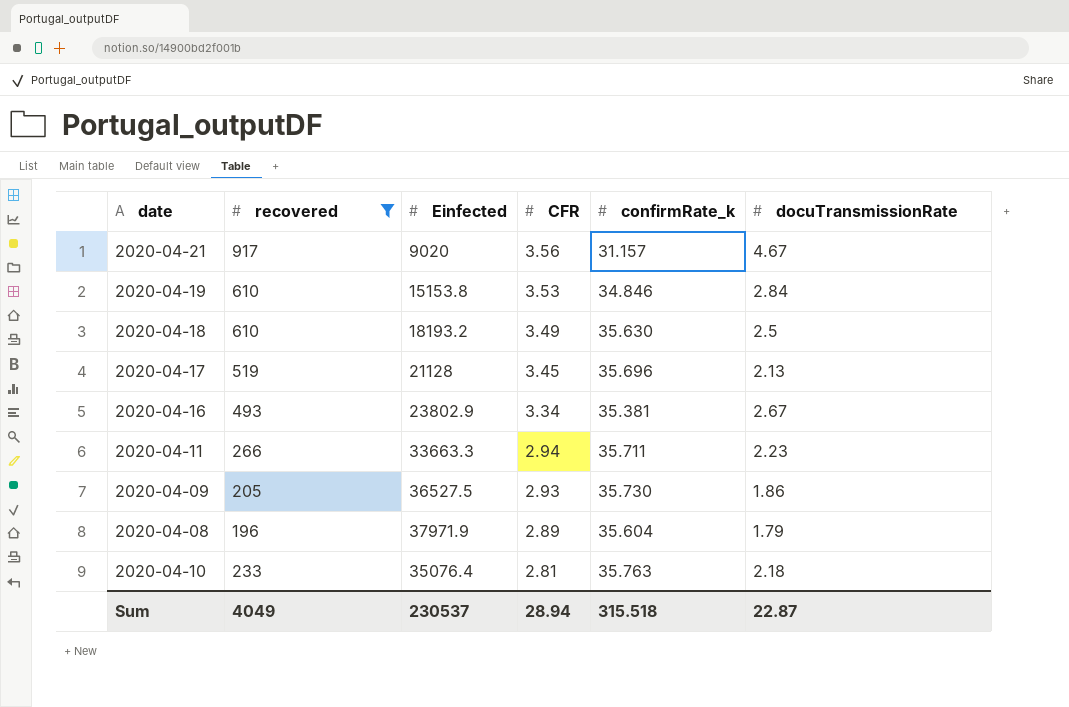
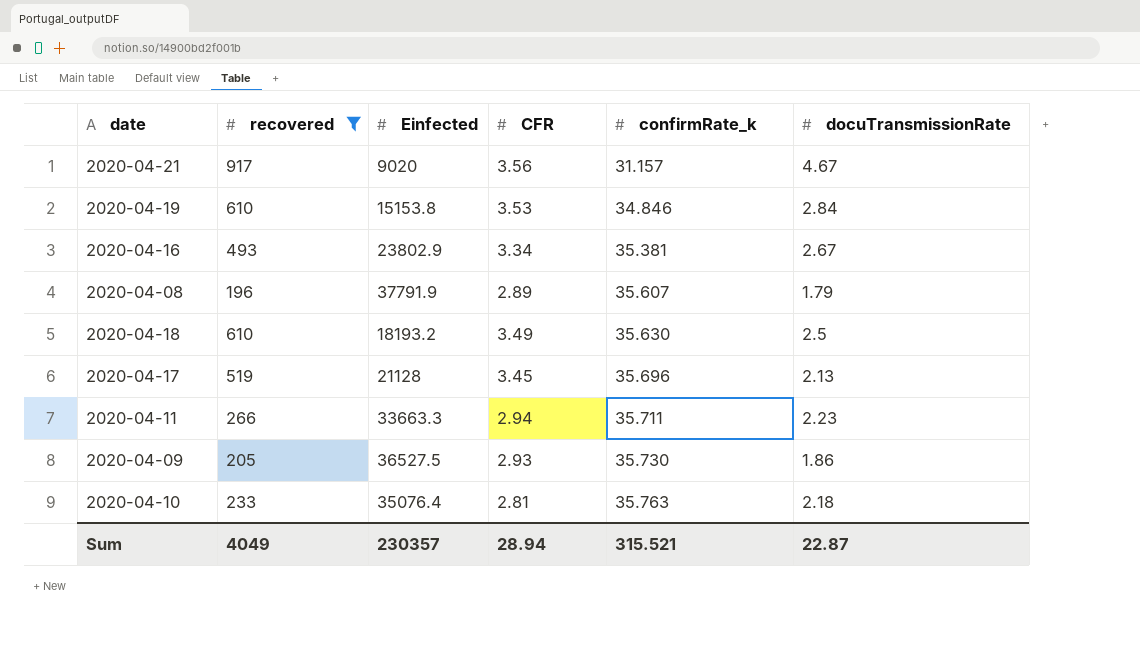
row order: CFR descending -> confirmRate_k ascending
2020-04-08 | Einfected: 37971.9 -> 37791.9
2020-04-08 | confirmRate_k: 35.604 -> 35.607
Sum | Einfected: 230537 -> 230357
Sum | confirmRate_k: 315.518 -> 315.521

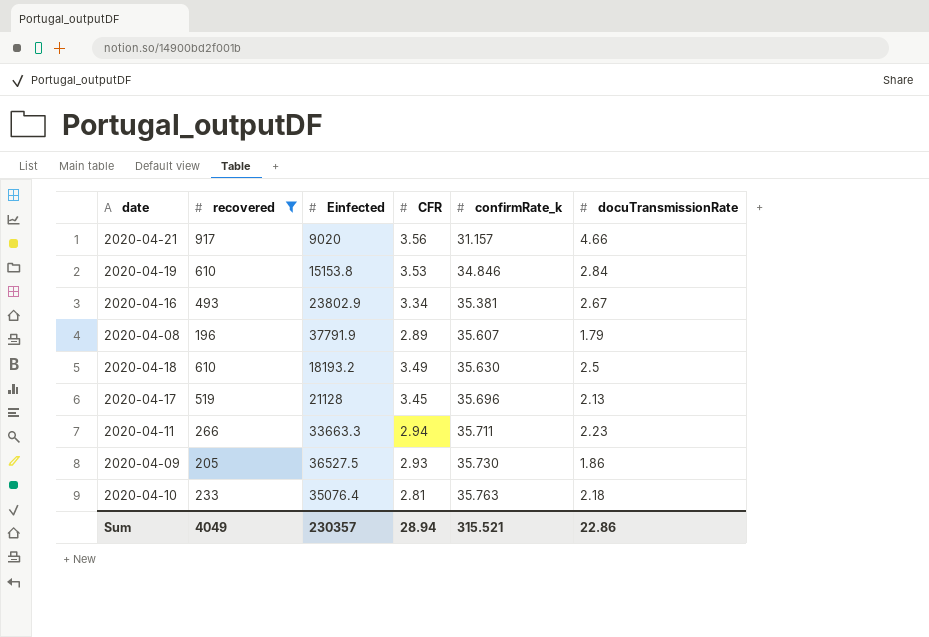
2020-04-21 | docuTransmissionRate: 4.67 -> 4.66
Sum | docuTransmissionRate: 22.87 -> 22.86

